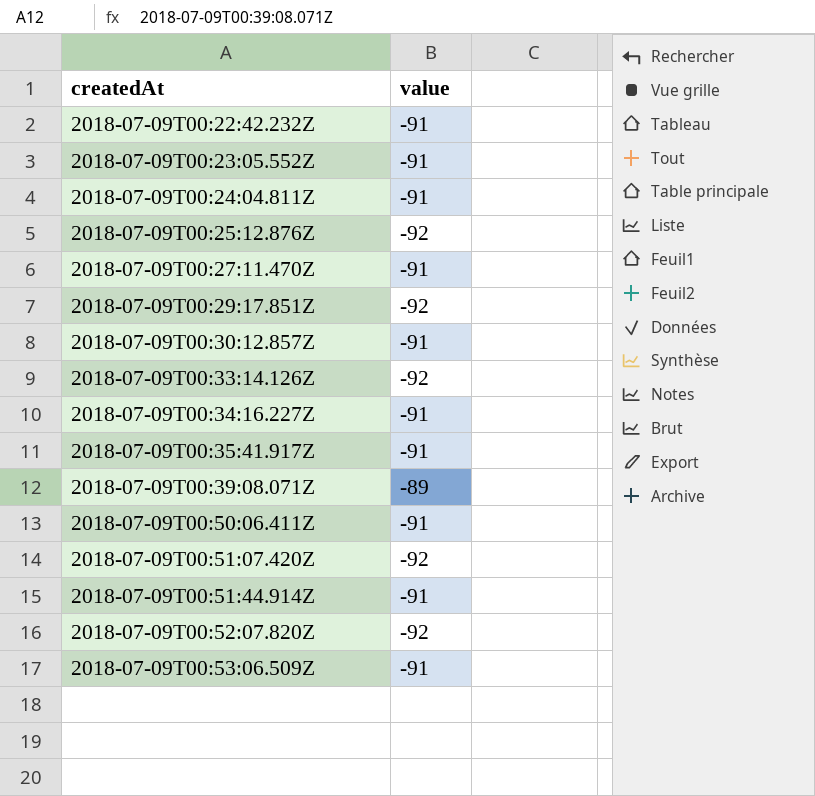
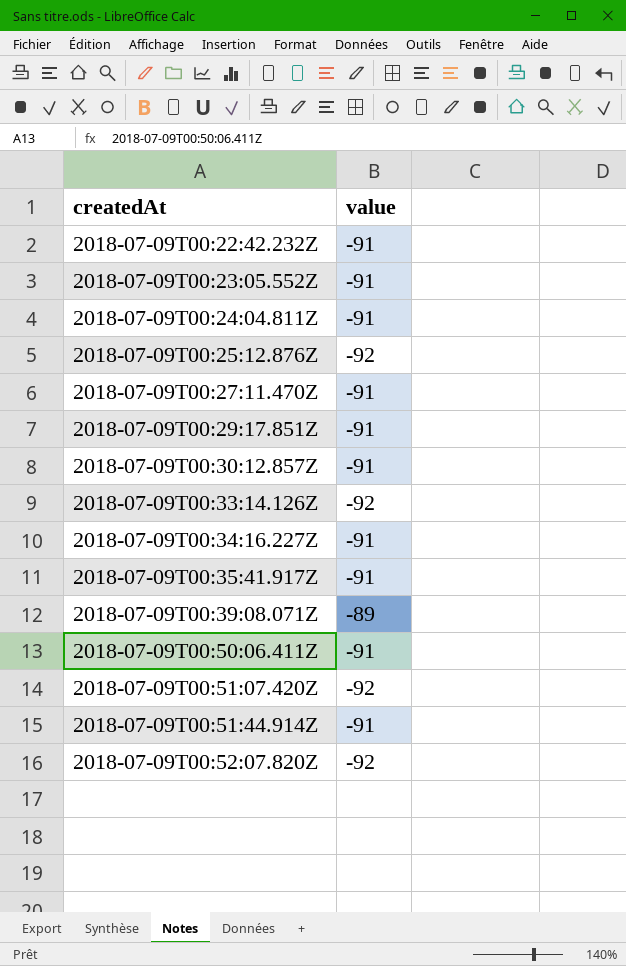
row 2018-07-09T00:53:06.509Z: -91 -> none
2018-07-09T00:29:17.851Z | value: -92 -> -91

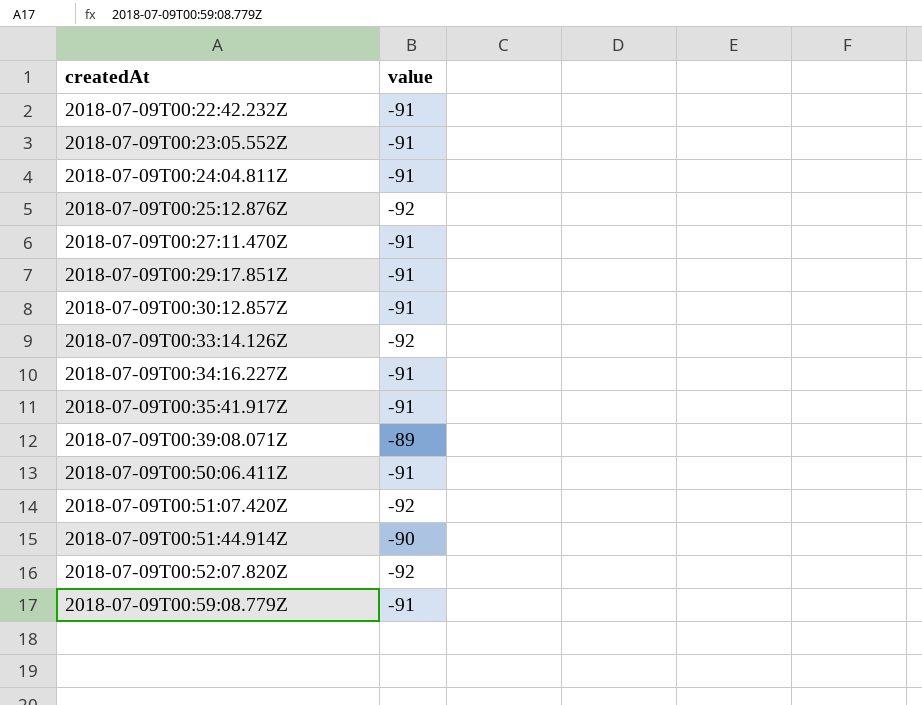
2018-07-09T00:51:44.914Z | value: -91 -> -90
row 2018-07-09T00:59:08.779Z: none -> -91

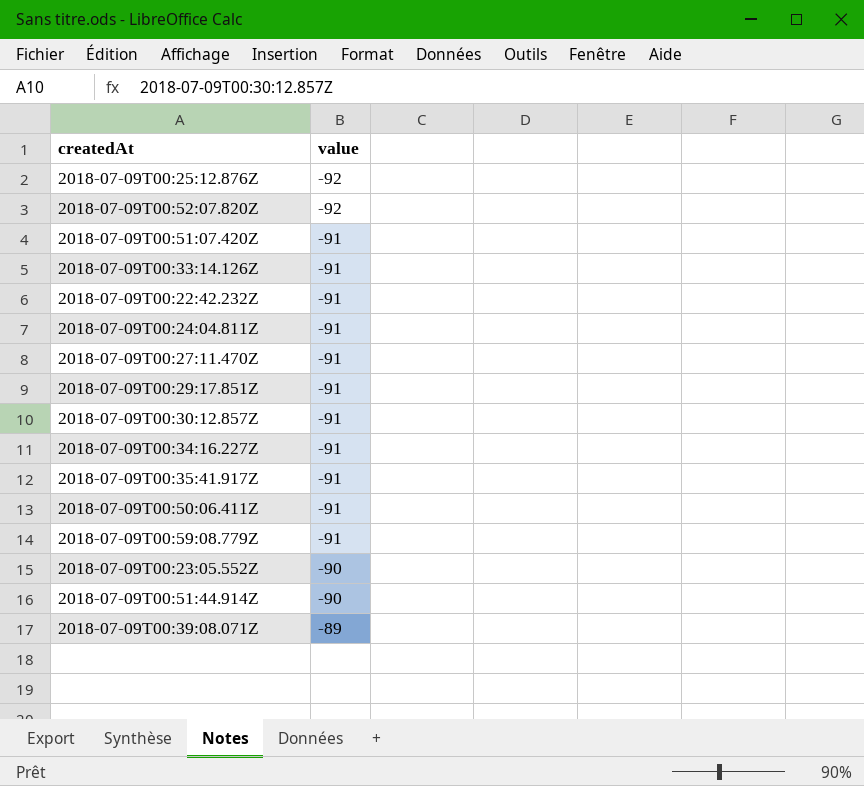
row order: createdAt ascending -> value ascending
2018-07-09T00:51:07.420Z | value: -92 -> -91
2018-07-09T00:33:14.126Z | value: -92 -> -91
2018-07-09T00:23:05.552Z | value: -91 -> -90

